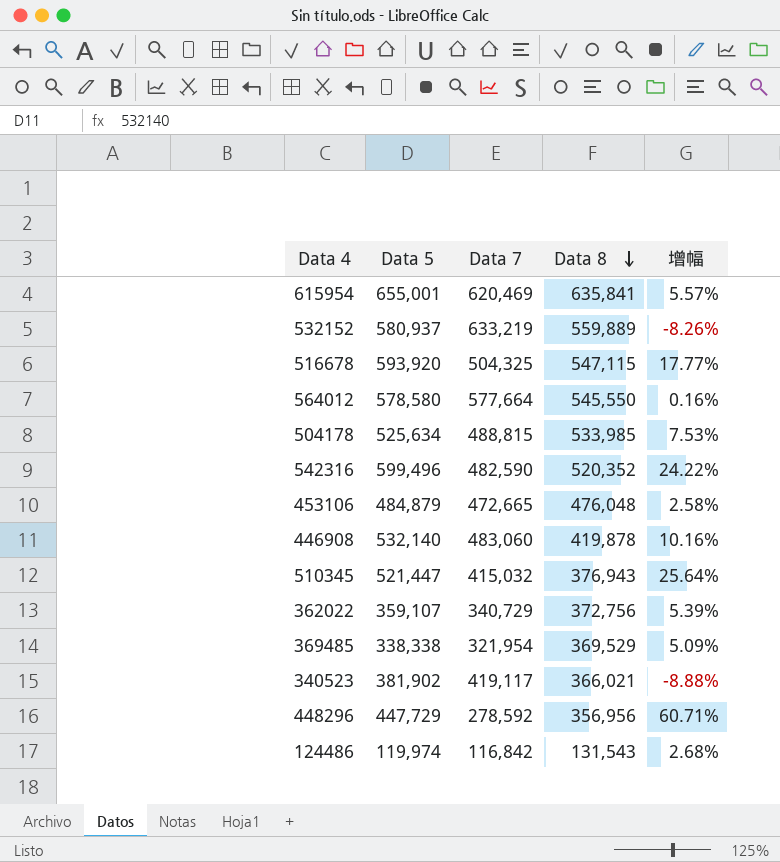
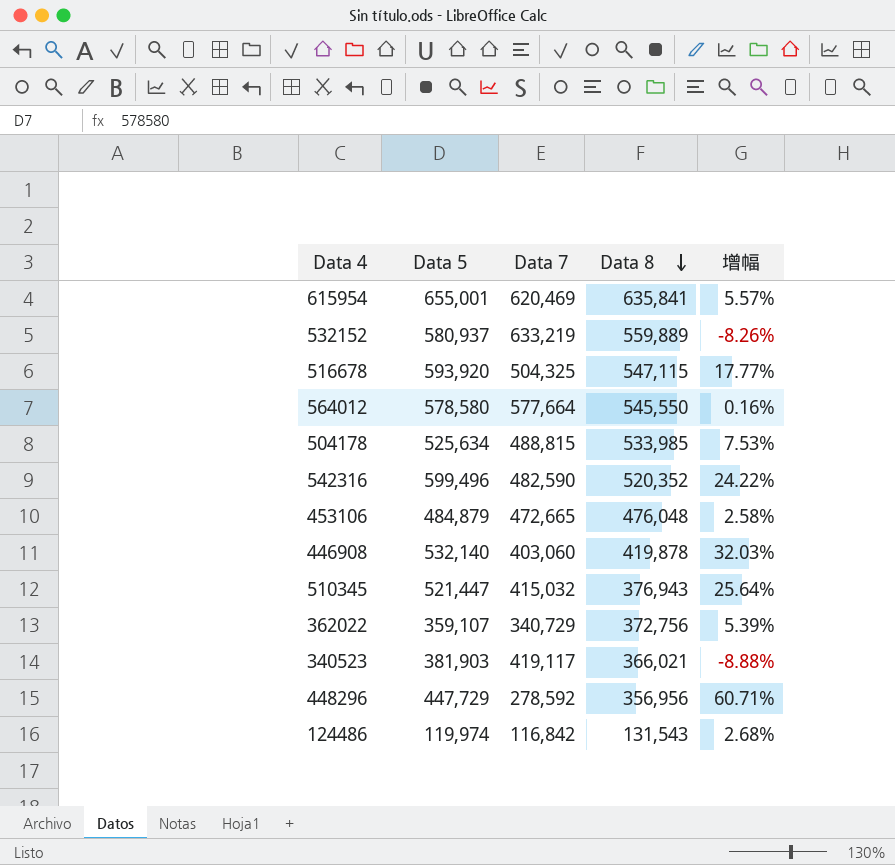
row 369485: 338,338 | 321,954 | 369,529 | 5.09% -> none
446908 | Data 7: 483,060 -> 403,060
446908 | 增幅: 10.16% -> 32.03%
340523 | Data 5: 381,902 -> 381,903

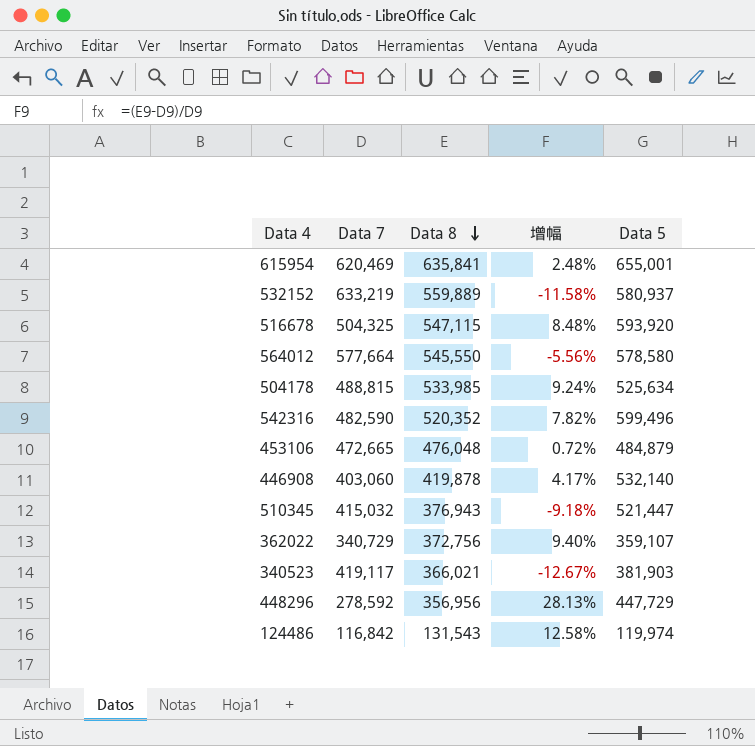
column 增幅 | formula: ([Data 5] - [Data 7]) / [Data 7] -> ([Data 8] - [Data 7]) / [Data 7]
column Data 5 | position: 2 -> 5

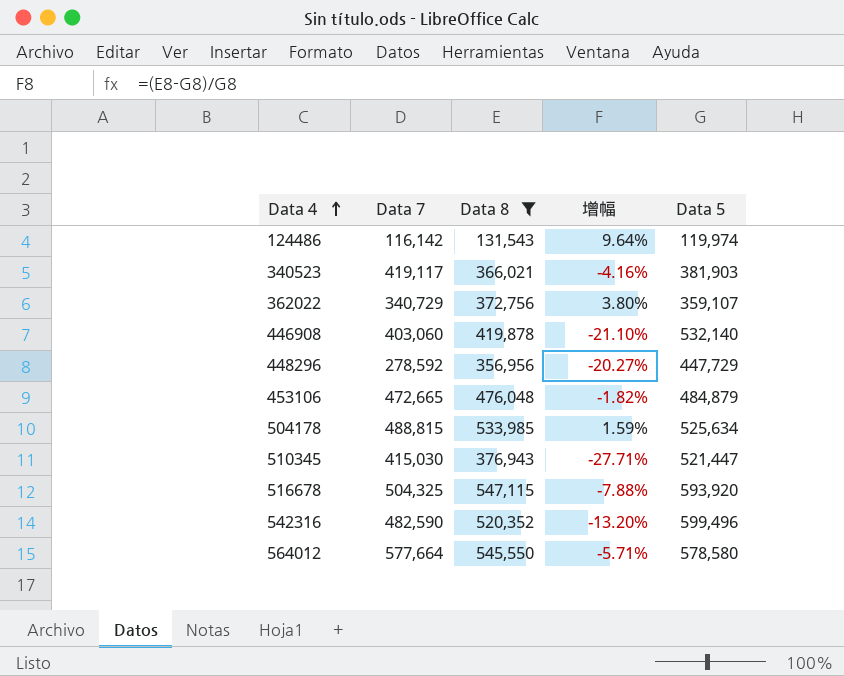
filter: none -> Data 8 <= 547,115
row order: Data 8 descending -> Data 4 ascending
column 增幅 | formula: ([Data 8] - [Data 7]) / [Data 7] -> ([Data 8] - [Data 5]) / [Data 5]
124486 | Data 7: 116,842 -> 116,142
510345 | Data 7: 415,032 -> 415,030

